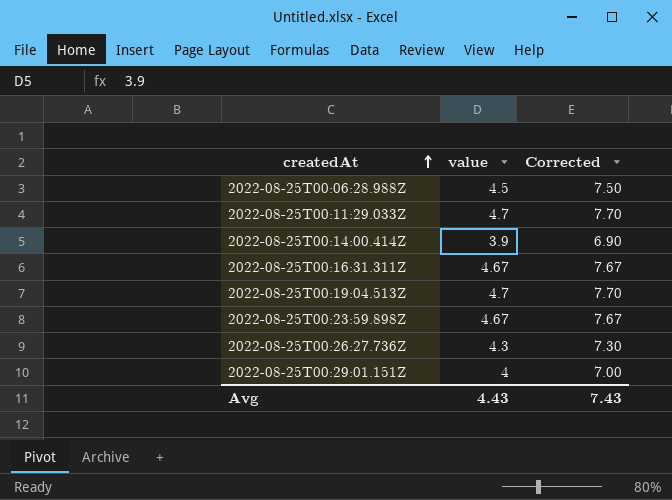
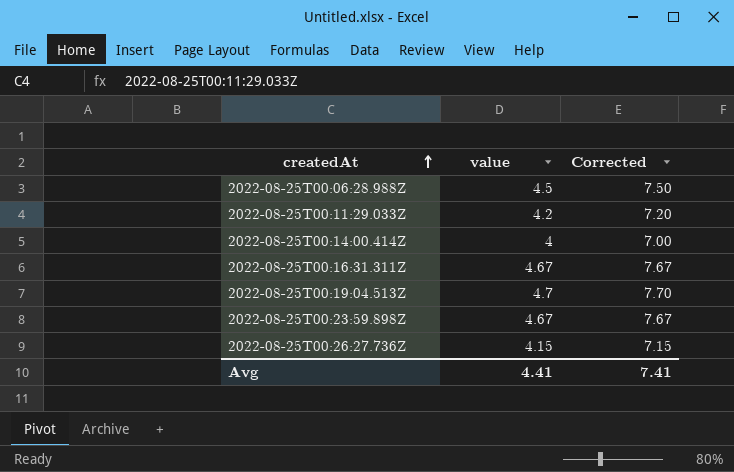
row 2022-08-25T00:29:01.151Z: 4 | 7.00 -> none
2022-08-25T00:11:29.033Z | value: 4.7 -> 4.2
2022-08-25T00:11:29.033Z | Corrected: 7.70 -> 7.20
2022-08-25T00:14:00.414Z | value: 3.9 -> 4
2022-08-25T00:14:00.414Z | Corrected: 6.90 -> 7.00
2022-08-25T00:26:27.736Z | value: 4.3 -> 4.15
2022-08-25T00:26:27.736Z | Corrected: 7.30 -> 7.15
Avg | value: 4.43 -> 4.41
Avg | Corrected: 7.43 -> 7.41

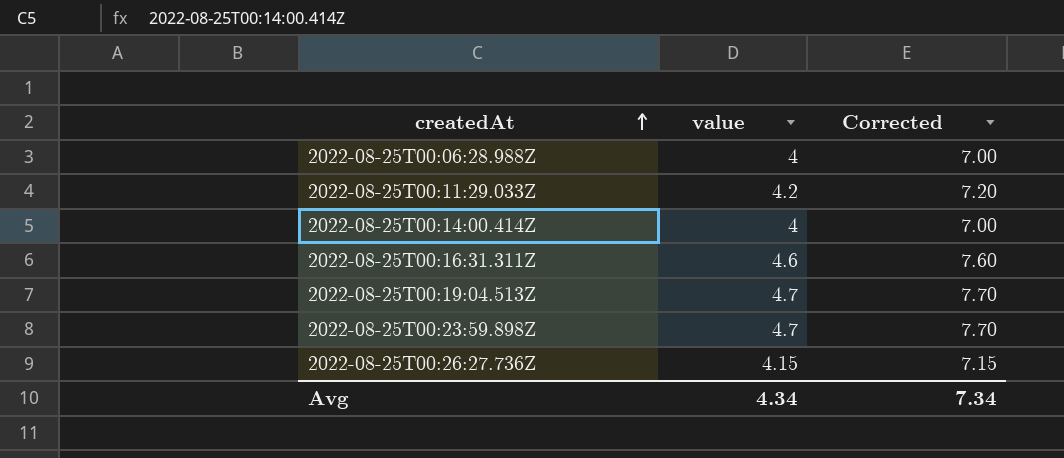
2022-08-25T00:06:28.988Z | value: 4.5 -> 4
2022-08-25T00:06:28.988Z | Corrected: 7.50 -> 7.00
2022-08-25T00:16:31.311Z | value: 4.67 -> 4.6
2022-08-25T00:16:31.311Z | Corrected: 7.67 -> 7.60
2022-08-25T00:23:59.898Z | value: 4.67 -> 4.7
2022-08-25T00:23:59.898Z | Corrected: 7.67 -> 7.70
Avg | value: 4.41 -> 4.34
Avg | Corrected: 7.41 -> 7.34

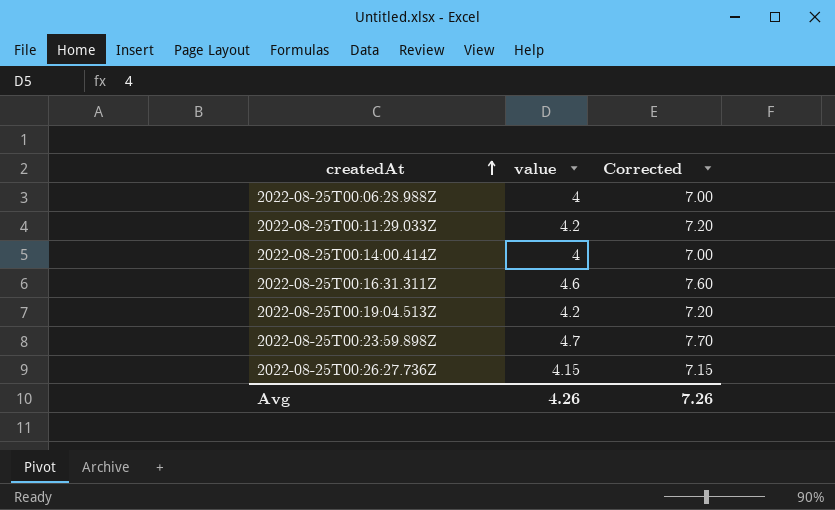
2022-08-25T00:19:04.513Z | value: 4.7 -> 4.2
2022-08-25T00:19:04.513Z | Corrected: 7.70 -> 7.20
Avg | value: 4.34 -> 4.26
Avg | Corrected: 7.34 -> 7.26

